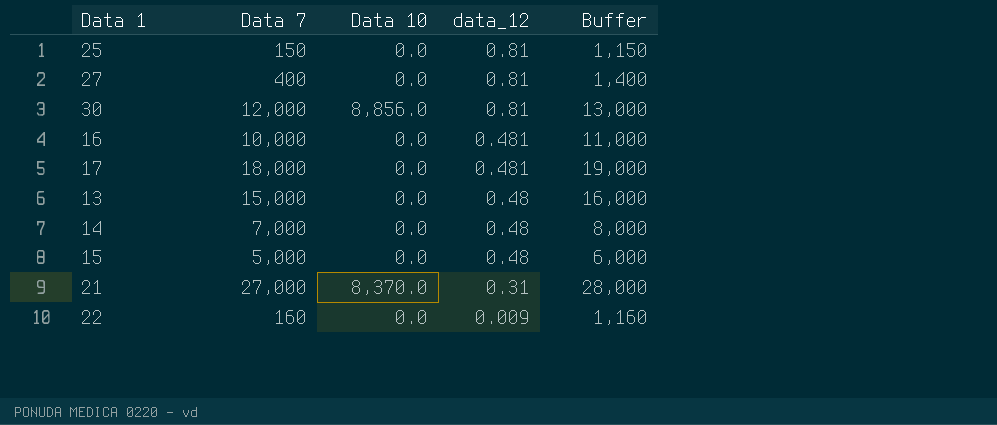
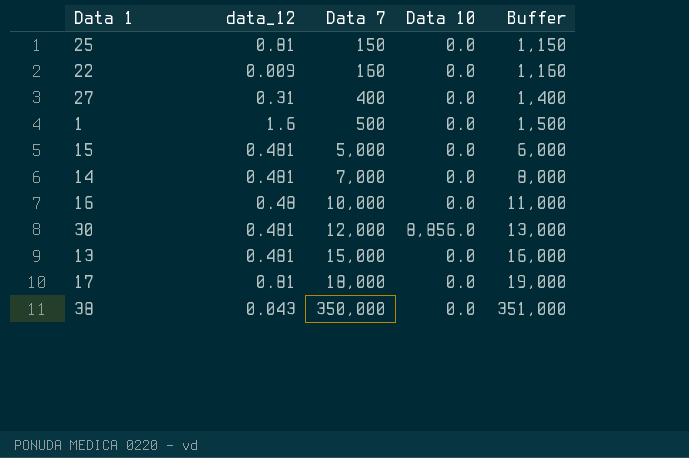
row order: data_12 descending -> Data 7 ascending
column data_12 | position: 4 -> 2
row 21: 27,000 | 8,370.0 | 0.31 | 28,000 -> none
27 | data_12: 0.81 -> 0.31
row 1: none -> 1.6 | 500 | 0.0 | 1,500
15 | data_12: 0.48 -> 0.481
14 | data_12: 0.48 -> 0.481
16 | data_12: 0.481 -> 0.48
30 | data_12: 0.81 -> 0.481
13 | data_12: 0.48 -> 0.481
17 | data_12: 0.481 -> 0.81
row 38: none -> 0.043 | 350,000 | 0.0 | 351,000

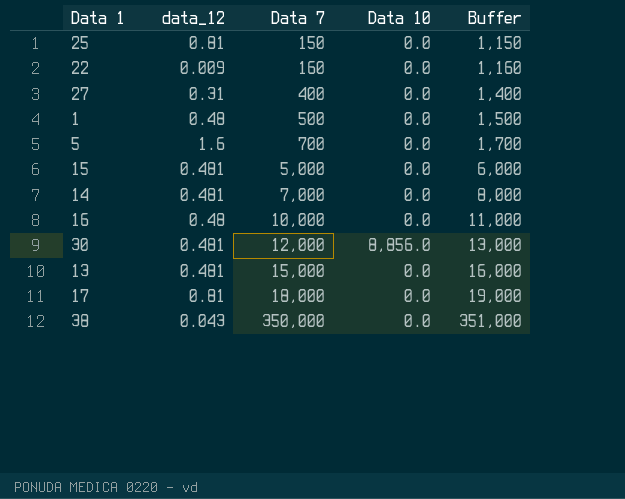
1 | data_12: 1.6 -> 0.48
row 5: none -> 1.6 | 700 | 0.0 | 1,700

